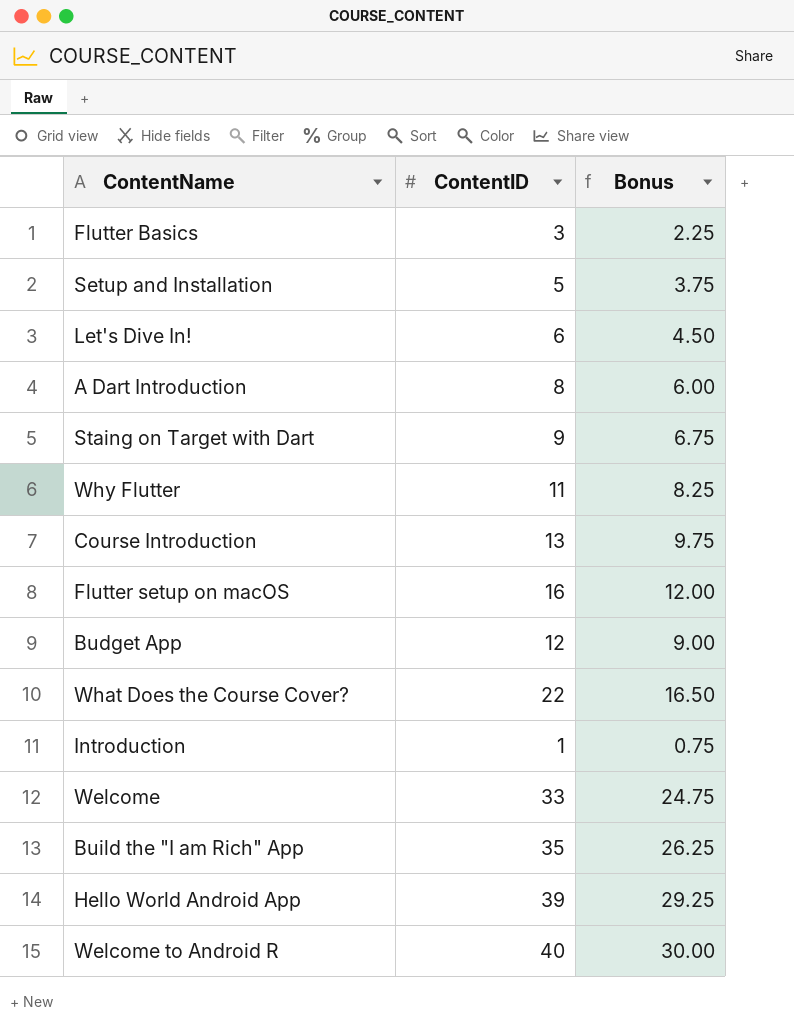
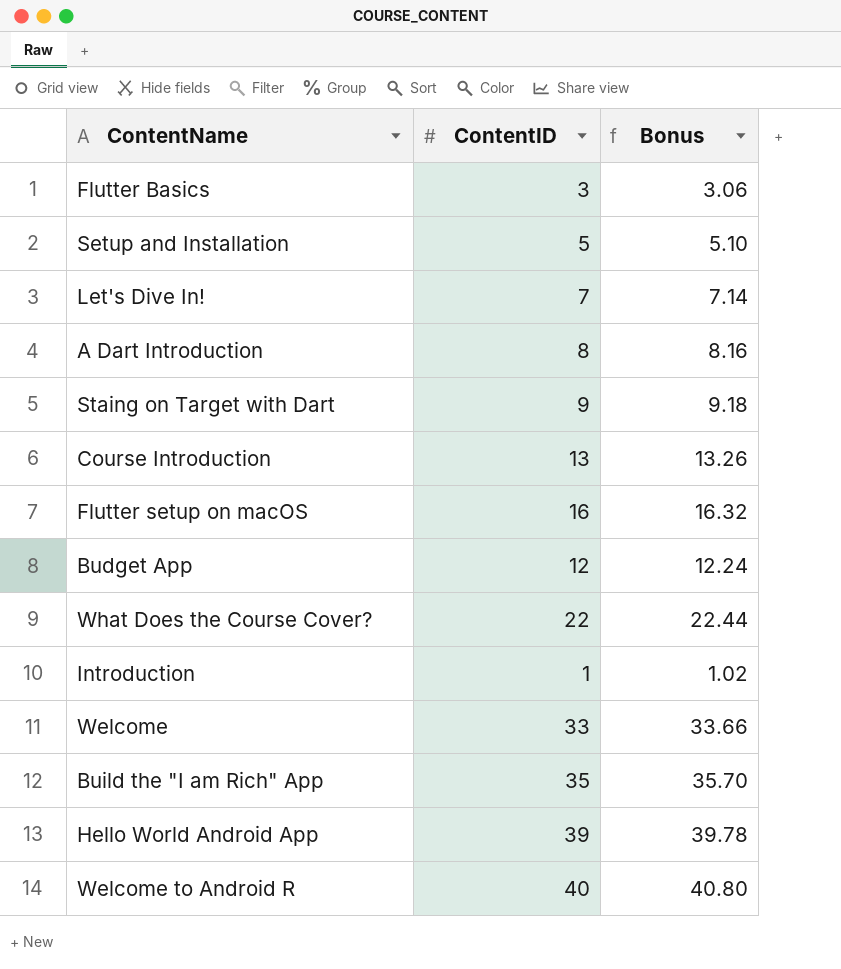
column Bonus | formula: [ContentID] * 0.75 -> [ContentID] * 1.02
row Why Flutter: 11 | 8.25 -> none
Let's Dive In! | ContentID: 6 -> 7

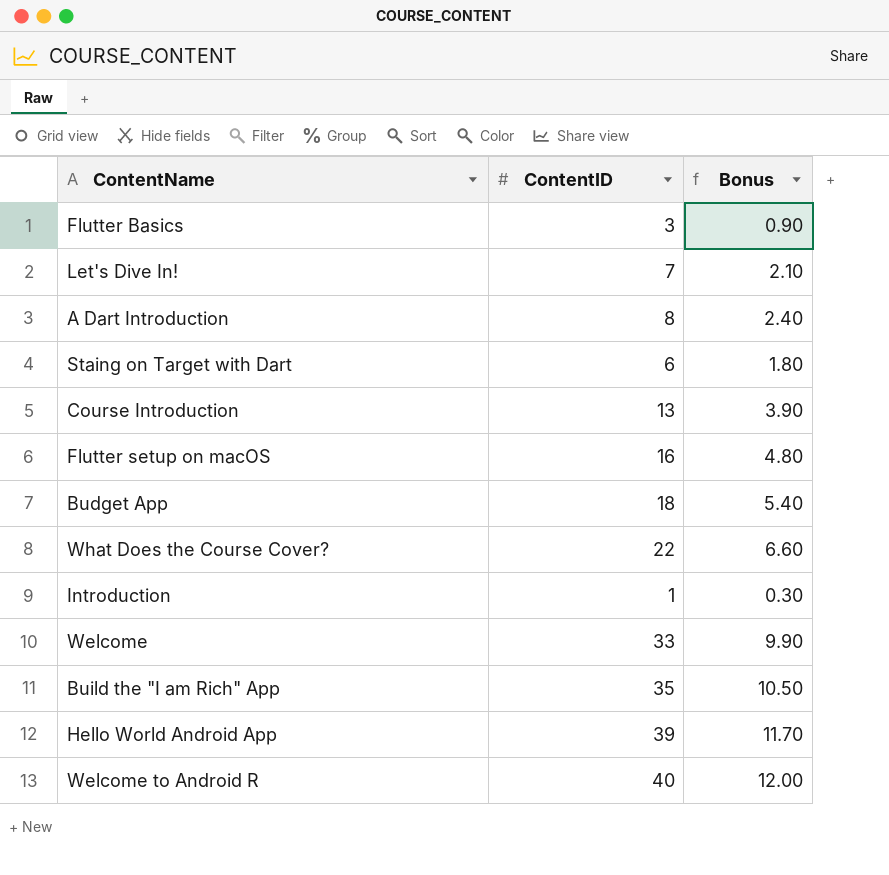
column Bonus | formula: [ContentID] * 1.02 -> [ContentID] * 0.3
row Setup and Installation: 5 | 5.10 -> none
Staing on Target with Dart | ContentID: 9 -> 6
Budget App | ContentID: 12 -> 18

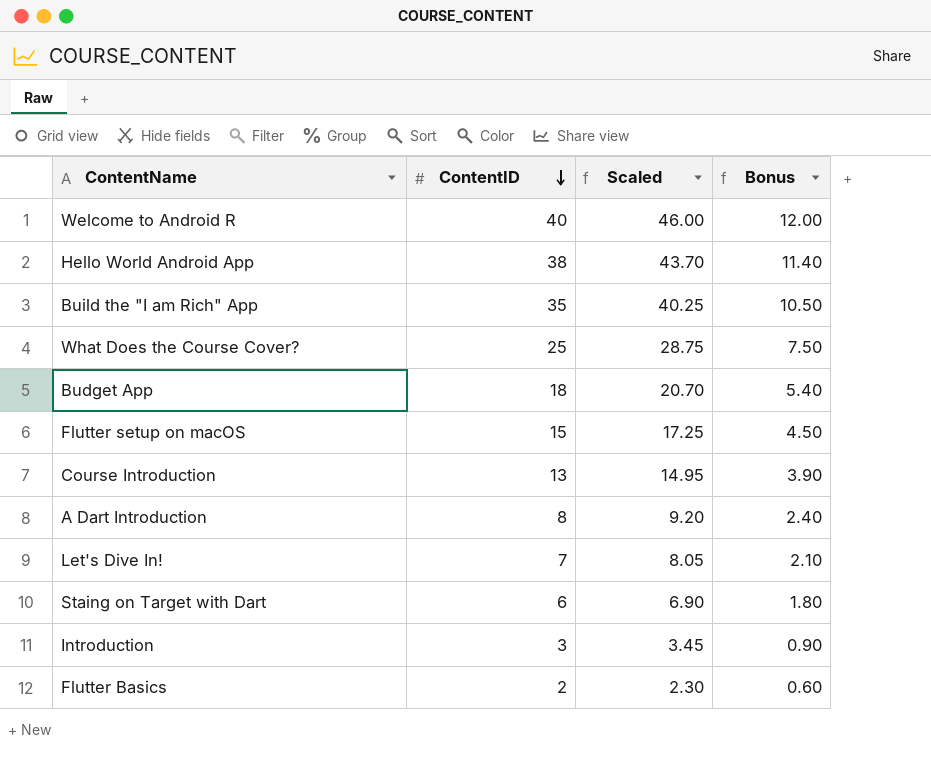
row order: none -> ContentID descending
column Scaled | formula: none -> [ContentID] * 1.15
row Welcome: 33 | 9.90 -> none
Hello World Android App | ContentID: 39 -> 38
Hello World Android App | Bonus: 11.70 -> 11.40
What Does the Course Cover? | ContentID: 22 -> 25
What Does the Course Cover? | Bonus: 6.60 -> 7.50
Flutter setup on macOS | ContentID: 16 -> 15
Flutter setup on macOS | Bonus: 4.80 -> 4.50
Introduction | ContentID: 1 -> 3
Introduction | Bonus: 0.30 -> 0.90
Flutter Basics | ContentID: 3 -> 2
Flutter Basics | Bonus: 0.90 -> 0.60

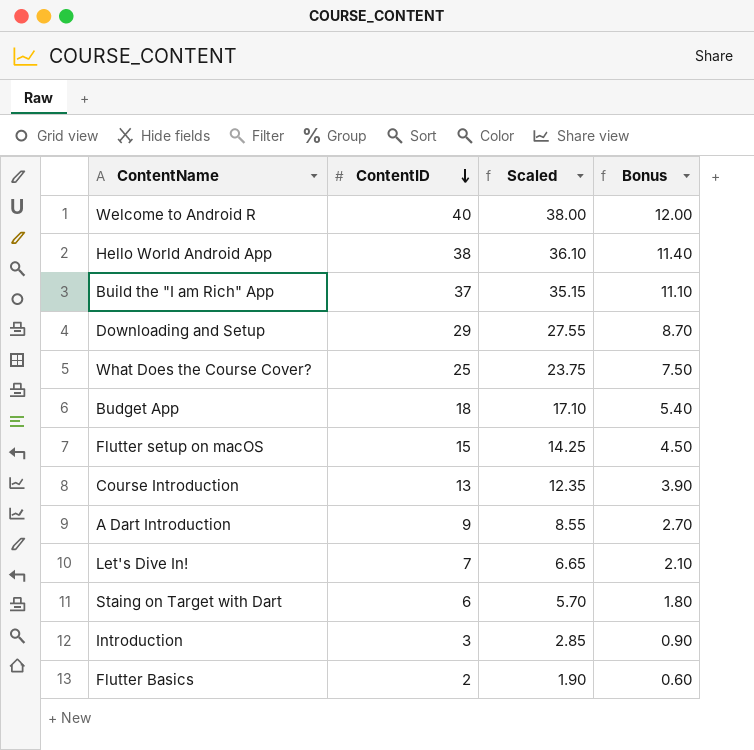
column Scaled | formula: [ContentID] * 1.15 -> [ContentID] * 0.95
Build the "I am Rich" App | ContentID: 35 -> 37
Build the "I am Rich" App | Bonus: 10.50 -> 11.10
row Downloading and Setup: none -> 29 | 27.55 | 8.70
A Dart Introduction | ContentID: 8 -> 9
A Dart Introduction | Bonus: 2.40 -> 2.70

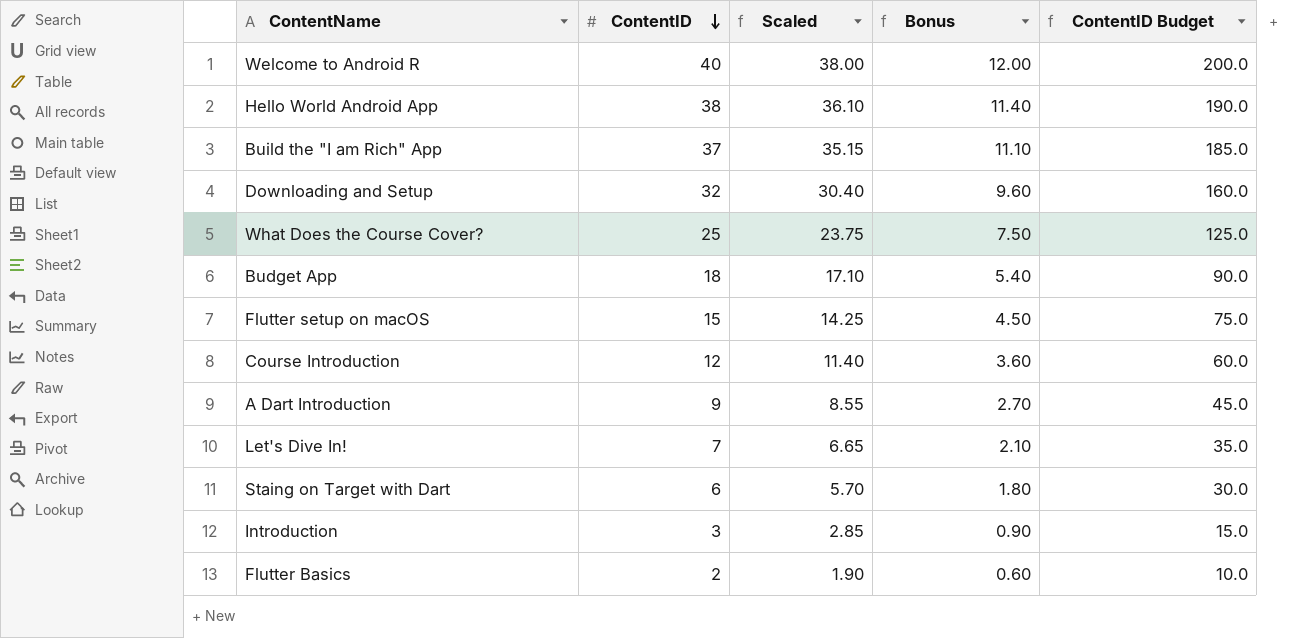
column ContentID Budget | formula: none -> [ContentID] * 5
Downloading and Setup | ContentID: 29 -> 32
Downloading and Setup | Scaled: 27.55 -> 30.40
Downloading and Setup | Bonus: 8.70 -> 9.60
Course Introduction | ContentID: 13 -> 12
Course Introduction | Scaled: 12.35 -> 11.40
Course Introduction | Bonus: 3.90 -> 3.60

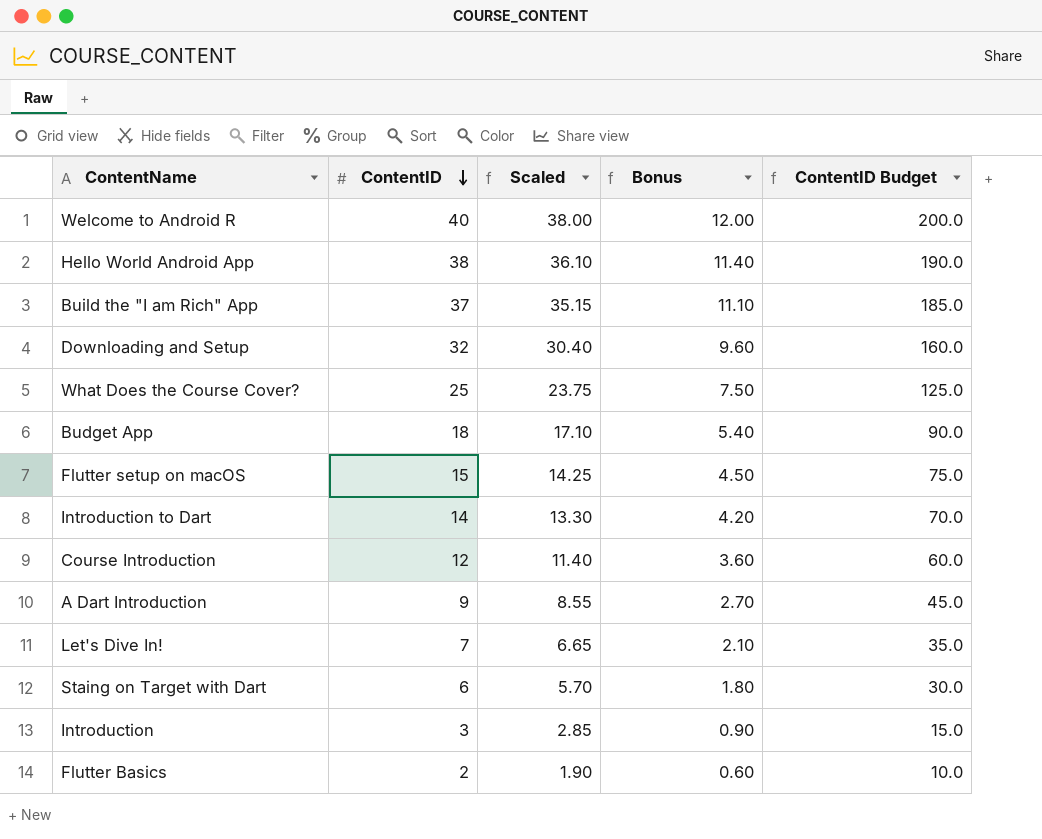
row Introduction to Dart: none -> 14 | 13.30 | 4.20 | 70.0

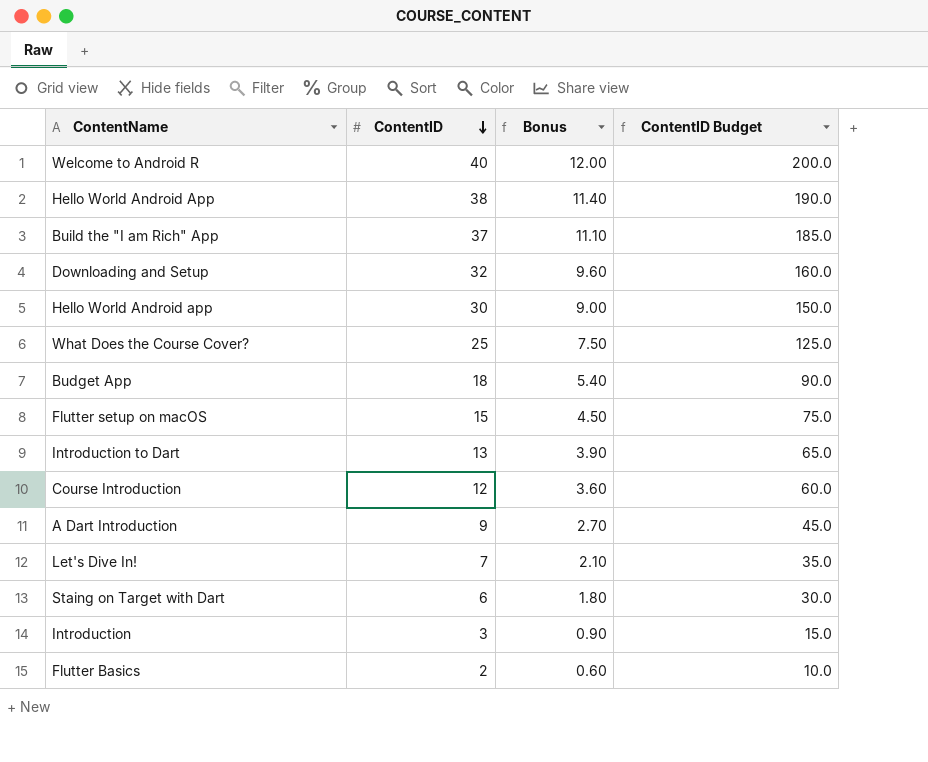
column Scaled | formula: [ContentID] * 0.95 -> none
row Hello World Android app: none -> 30 | 9.00 | 150.0
Introduction to Dart | ContentID: 14 -> 13
Introduction to Dart | Bonus: 4.20 -> 3.90
Introduction to Dart | ContentID Budget: 70.0 -> 65.0

